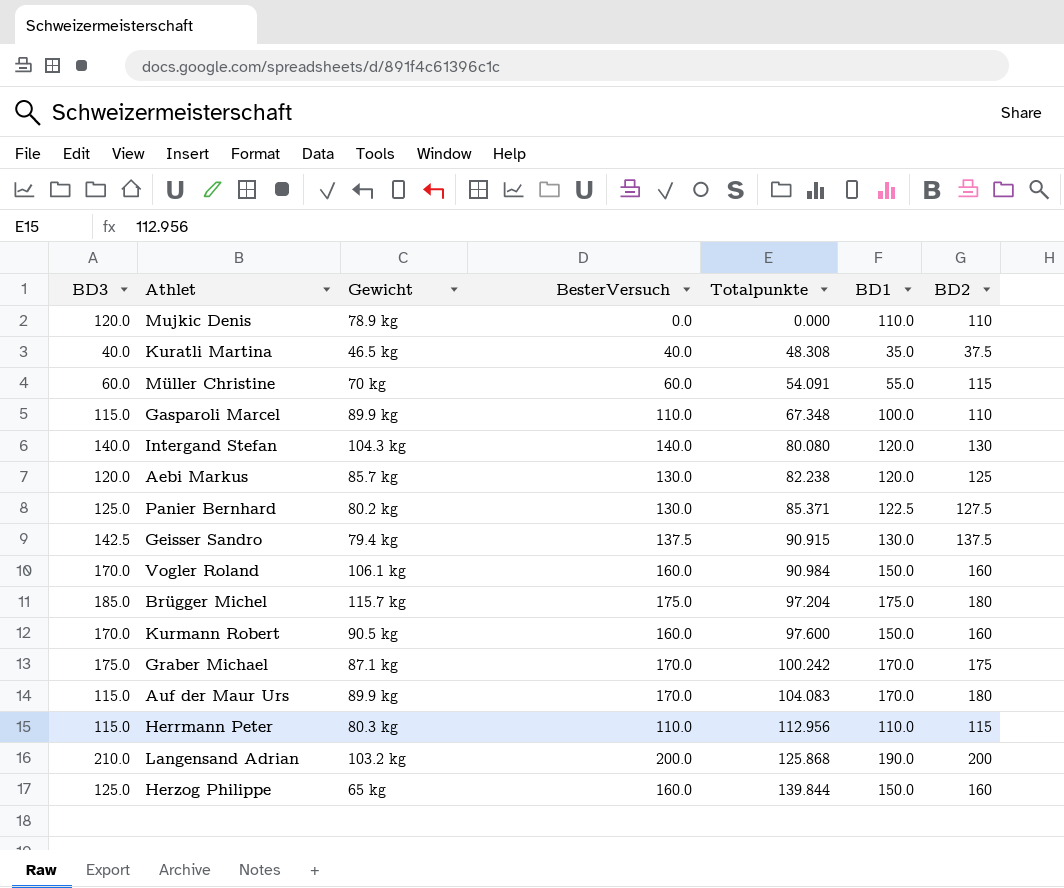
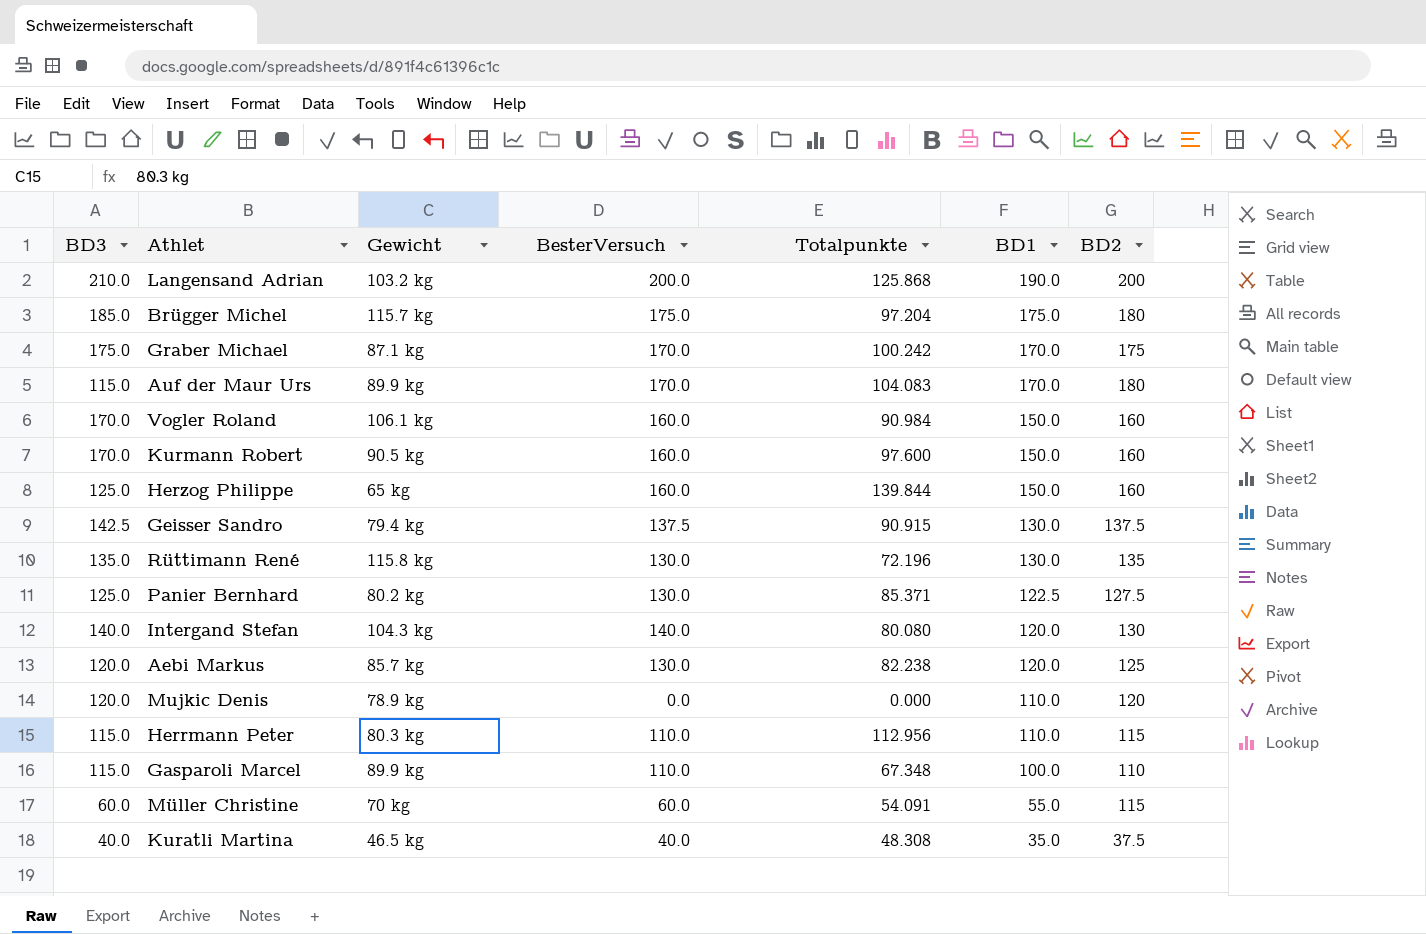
row order: Totalpunkte ascending -> BD1 descending
row Rüttimann René: none -> 135.0 | 115.8 kg | 130.0 | 72.196 | 130.0 | 135
Mujkic Denis | BD2: 110 -> 120

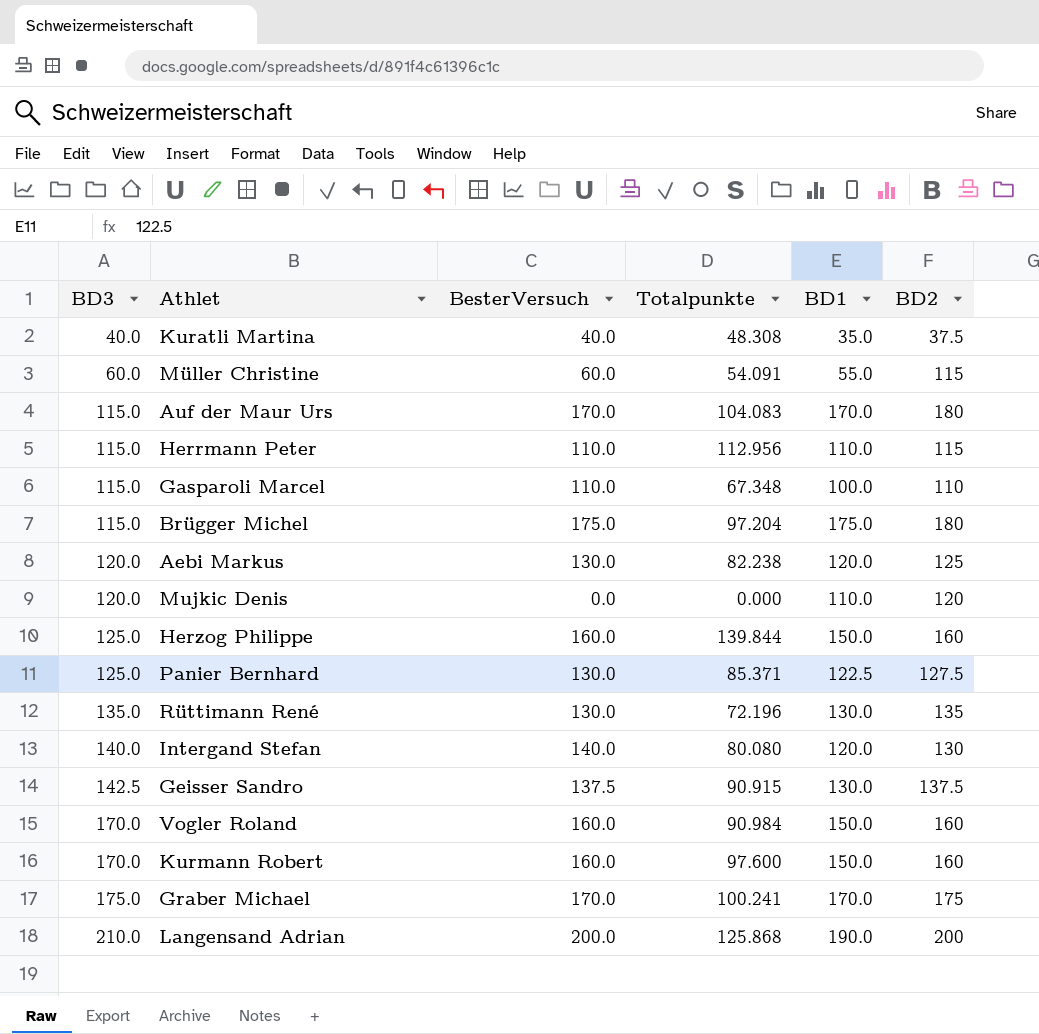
row order: BD1 descending -> BD3 ascending
column Gewicht | position: 3 -> none
Brügger Michel | BD3: 185.0 -> 115.0
Graber Michael | Totalpunkte: 100.242 -> 100.241

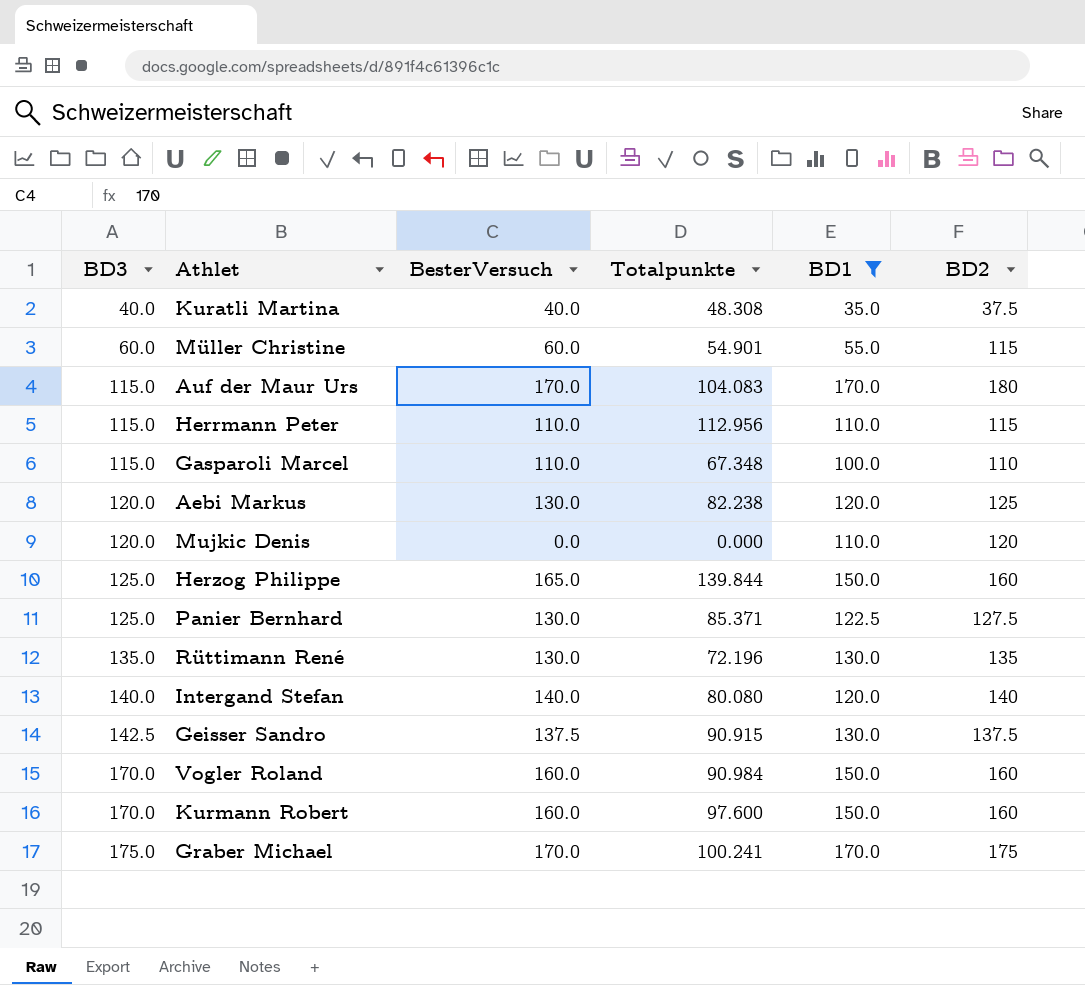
filter: none -> BD1 <= 170.0
Müller Christine | Totalpunkte: 54.091 -> 54.901
Herzog Philippe | BesterVersuch: 160.0 -> 165.0
Intergand Stefan | BD2: 130 -> 140

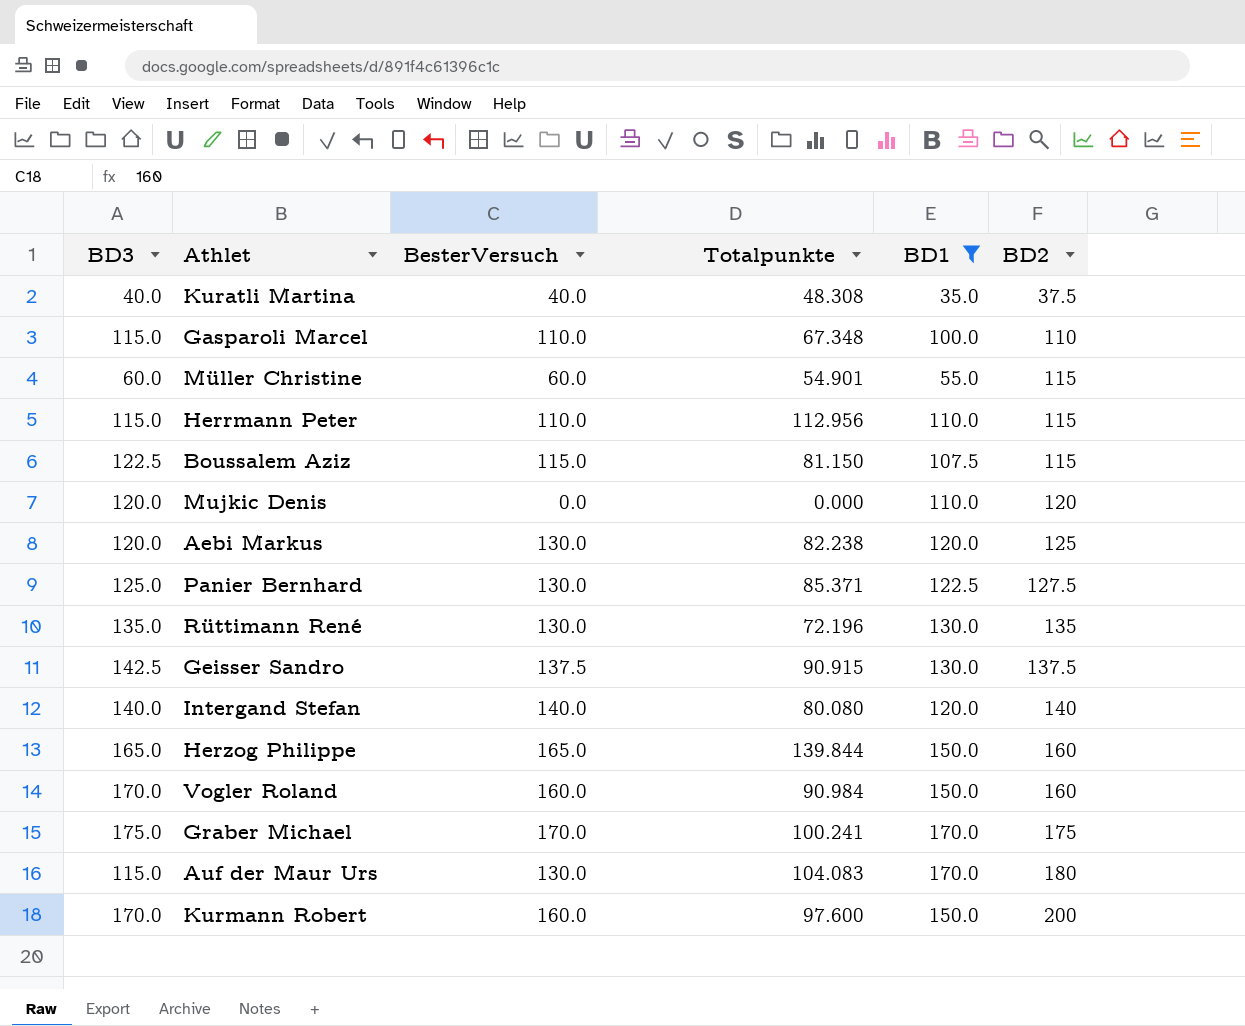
row order: BD3 ascending -> BD2 ascending
row Boussalem Aziz: none -> 122.5 | 115.0 | 81.150 | 107.5 | 115
Herzog Philippe | BD3: 125.0 -> 165.0
Auf der Maur Urs | BesterVersuch: 170.0 -> 130.0
Kurmann Robert | BD2: 160 -> 200

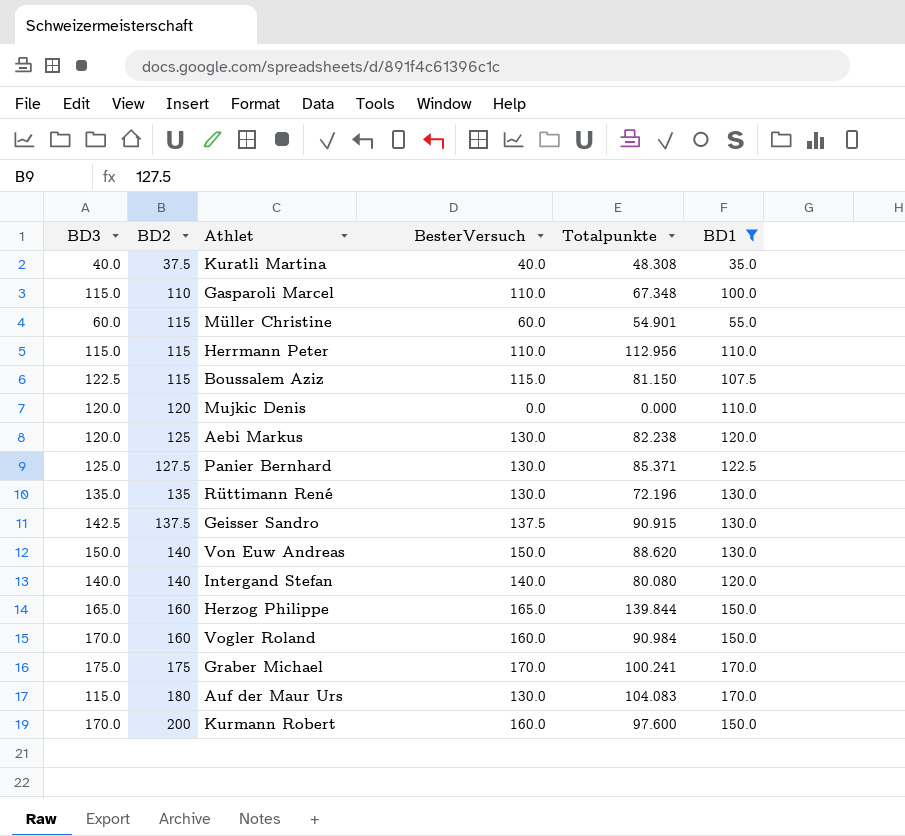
column BD2 | position: 6 -> 2
row Von Euw Andreas: none -> 150.0 | 140 | 150.0 | 88.620 | 130.0

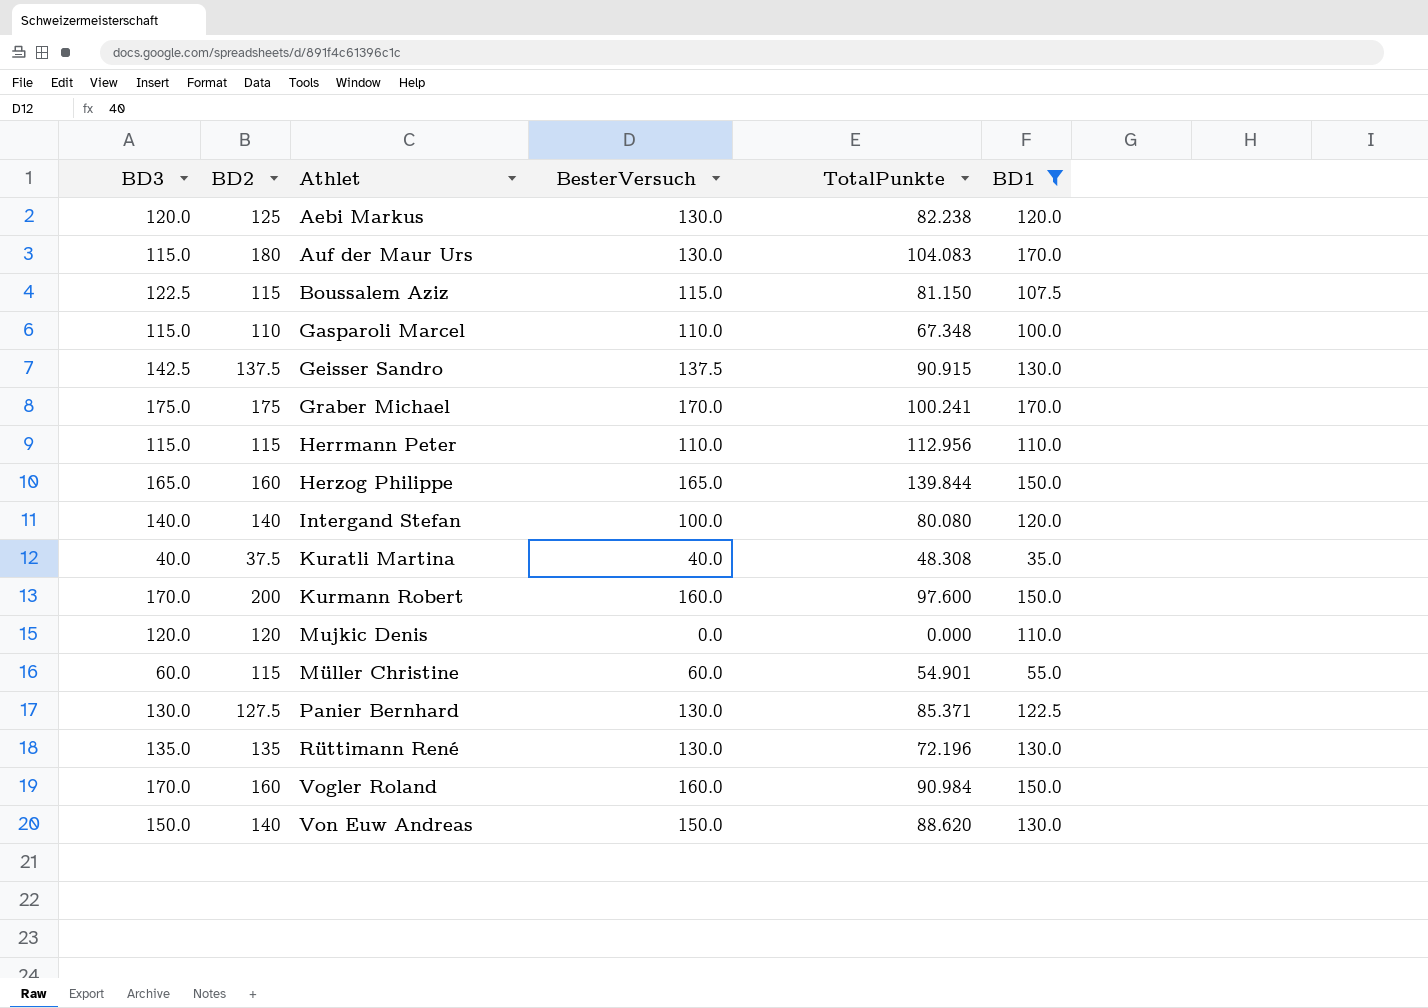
row order: BD2 ascending -> Athlet ascending
column name: Totalpunkte -> TotalPunkte
Intergand Stefan | BesterVersuch: 140.0 -> 100.0
Panier Bernhard | BD3: 125.0 -> 130.0

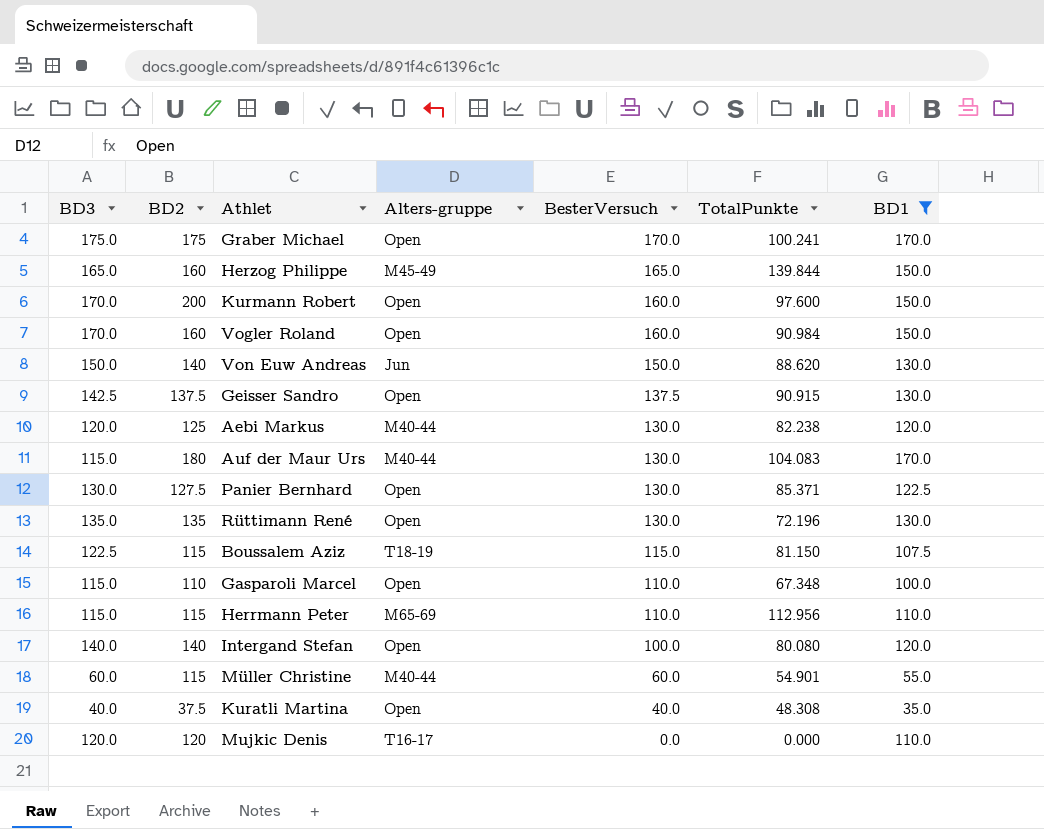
row order: Athlet ascending -> BesterVersuch descending
column Alters-gruppe | position: none -> 4

